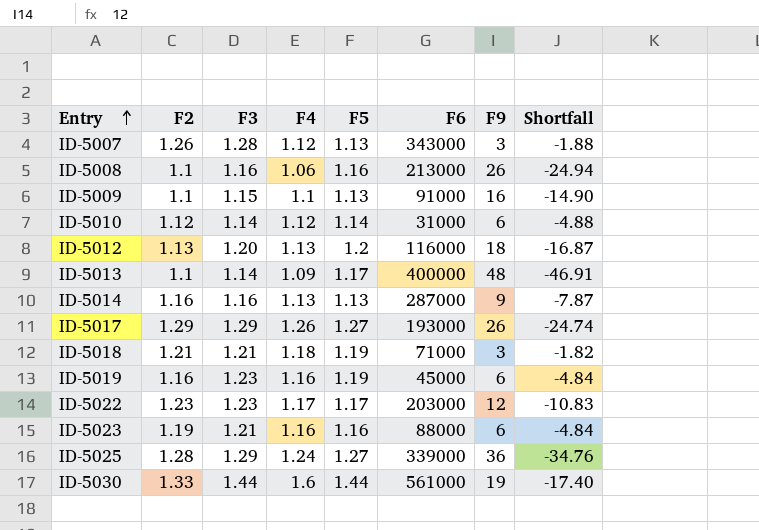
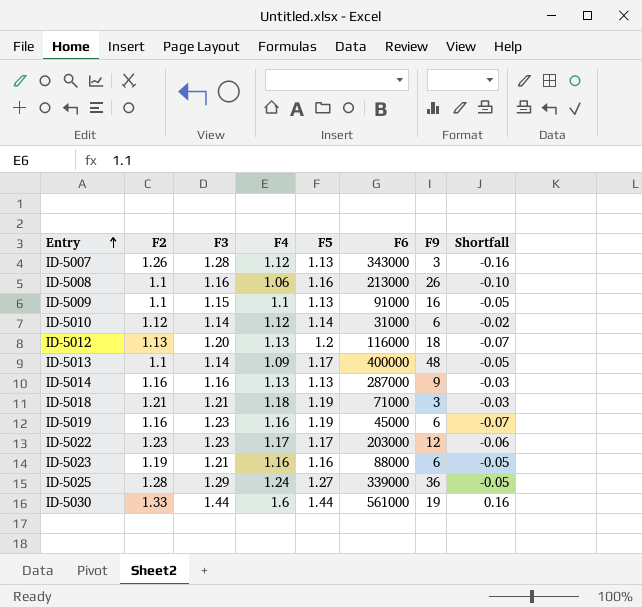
column Shortfall | formula: [F4] - [F9] -> [F4] - [F3]
row ID-5017: 1.29 | 1.29 | 1.26 | 1.27 | 193000 | 26 | -24.74 -> none

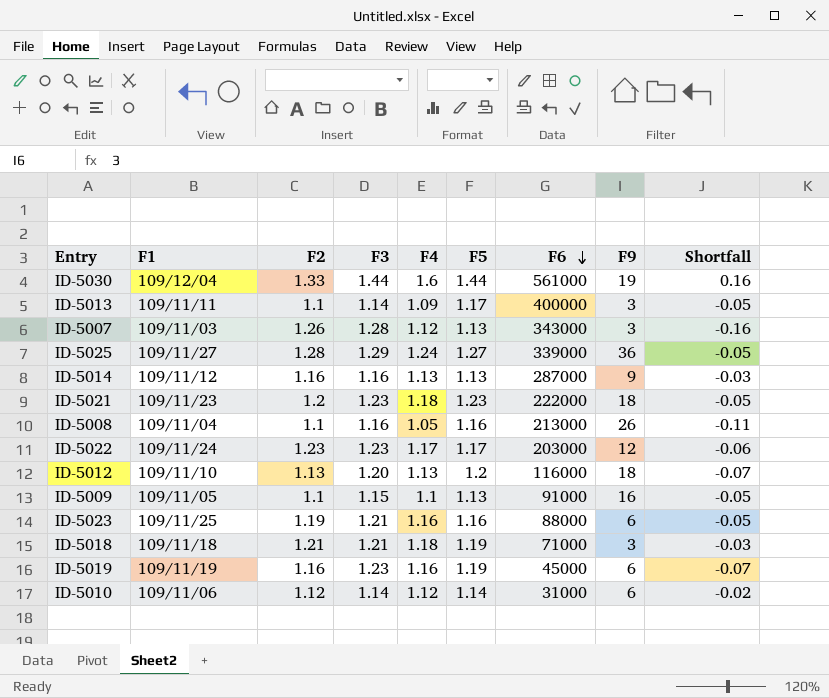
row order: Entry ascending -> F6 descending
column F1 | position: none -> 2
ID-5013 | F9: 48 -> 3
row ID-5021: none -> 109/11/23 | 1.2 | 1.23 | 1.18 | 1.23 | 222000 | 18 | -0.05
ID-5008 | F4: 1.06 -> 1.05
ID-5008 | Shortfall: -0.10 -> -0.11

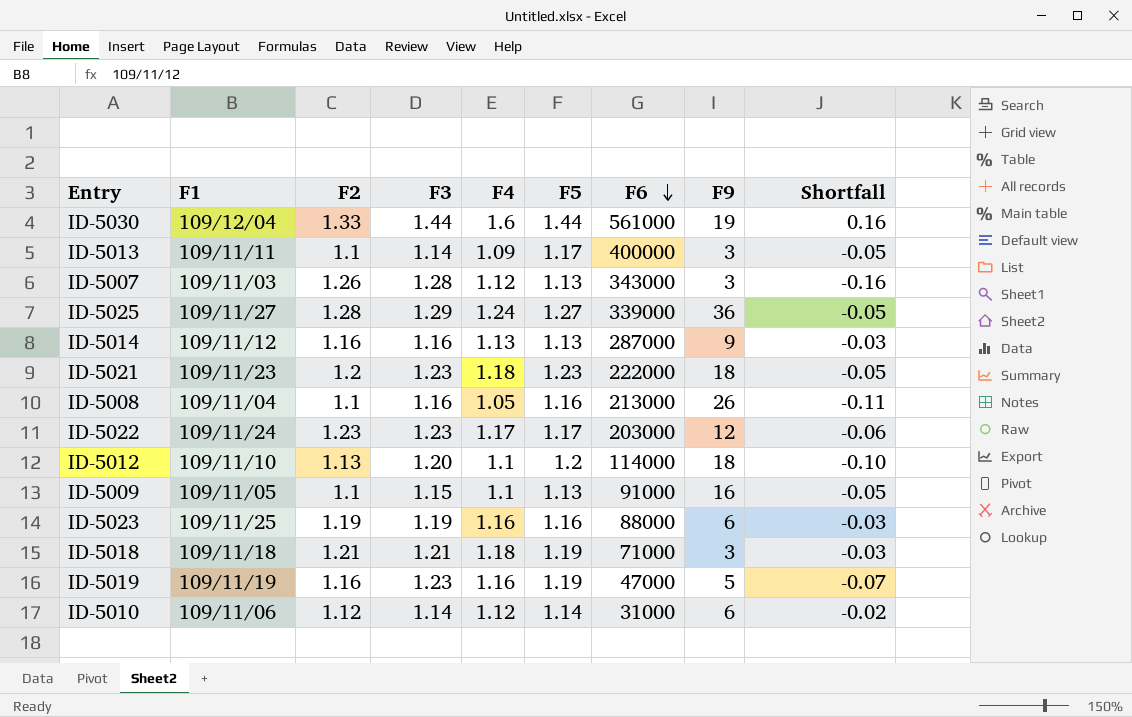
ID-5012 | F4: 1.13 -> 1.1
ID-5012 | F6: 116000 -> 114000
ID-5012 | Shortfall: -0.07 -> -0.10
ID-5023 | F3: 1.21 -> 1.19
ID-5023 | Shortfall: -0.05 -> -0.03
ID-5019 | F6: 45000 -> 47000
ID-5019 | F9: 6 -> 5

